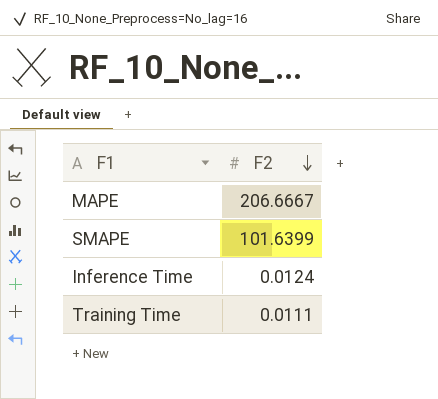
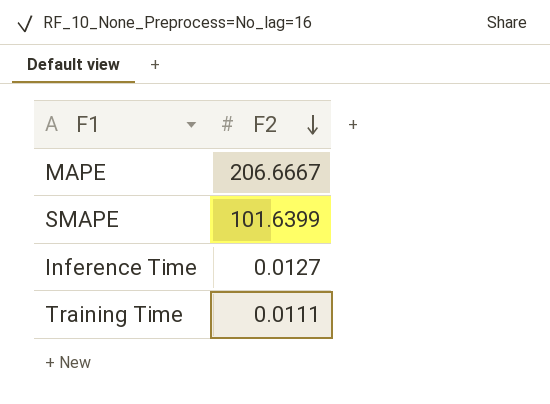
Inference Time | F2: 0.0124 -> 0.0127

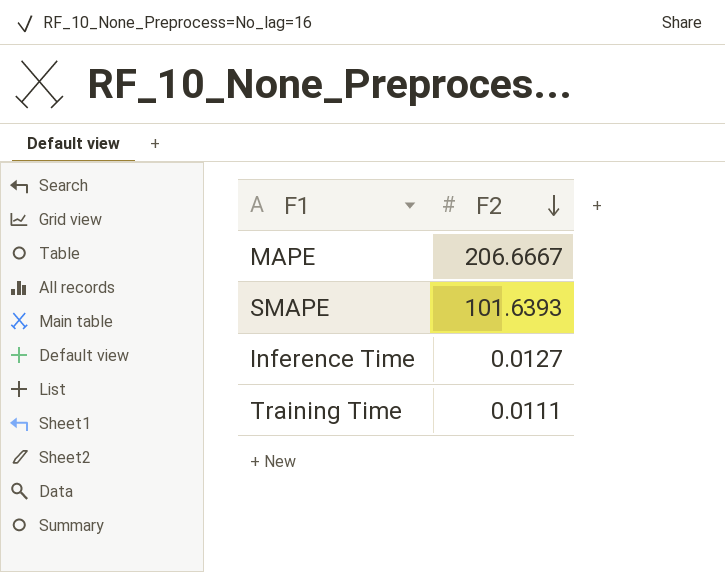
SMAPE | F2: 101.6399 -> 101.6393

